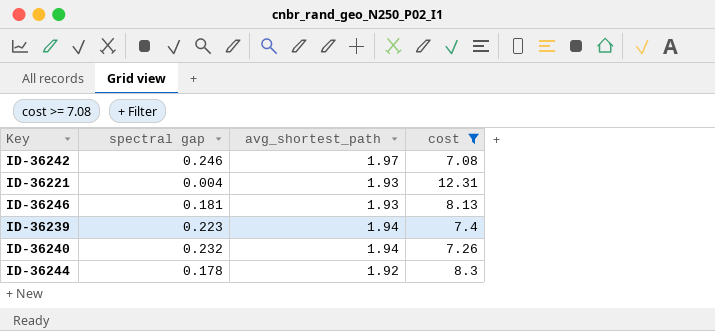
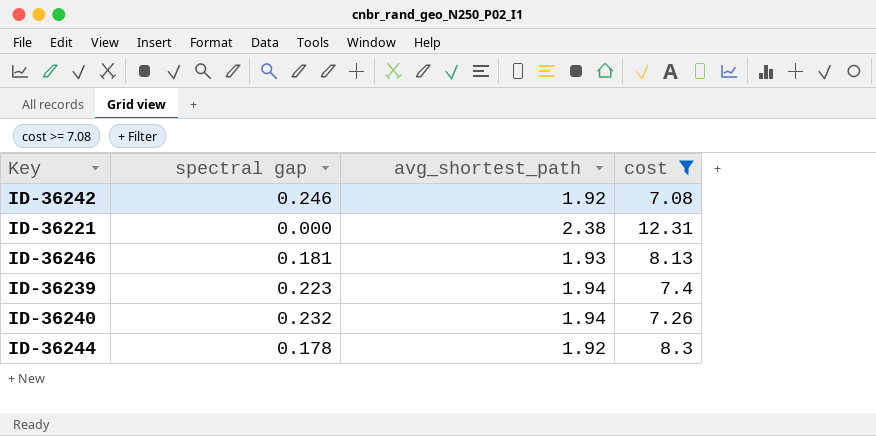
ID-36242 | avg_shortest_path: 1.97 -> 1.92
ID-36221 | spectral gap: 0.004 -> 0.000
ID-36221 | avg_shortest_path: 1.93 -> 2.38

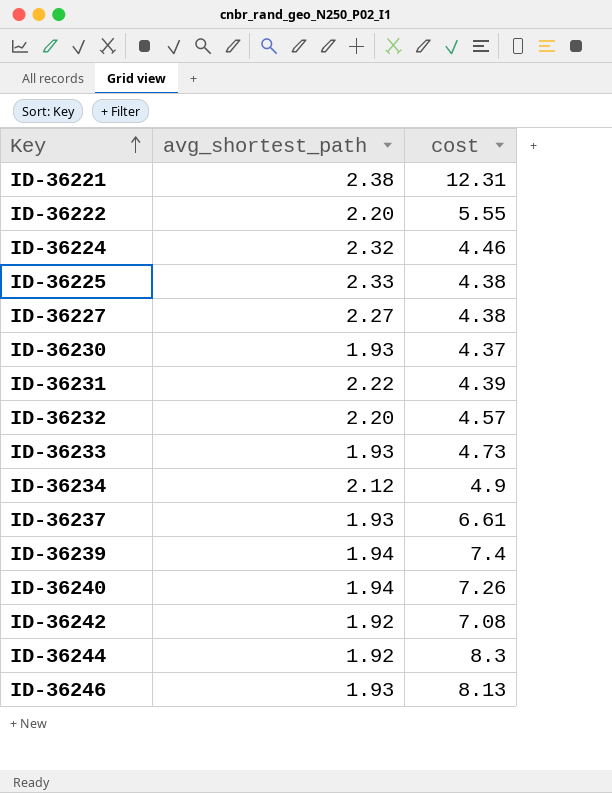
filter: cost >= 7.08 -> none
row order: none -> Key ascending
column spectral gap | position: 2 -> none

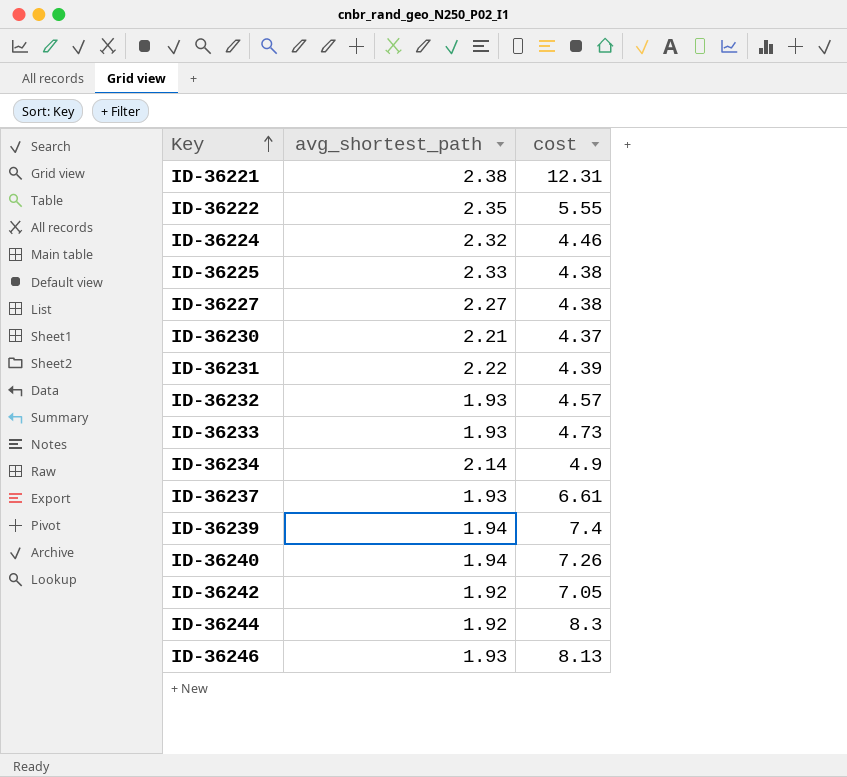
ID-36222 | avg_shortest_path: 2.20 -> 2.35
ID-36230 | avg_shortest_path: 1.93 -> 2.21
ID-36232 | avg_shortest_path: 2.20 -> 1.93
ID-36234 | avg_shortest_path: 2.12 -> 2.14
ID-36242 | cost: 7.08 -> 7.05

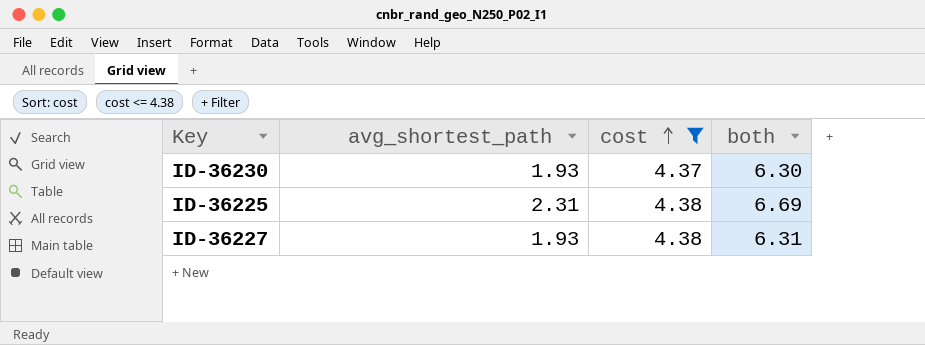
filter: none -> cost <= 4.38
row order: Key ascending -> cost ascending
column both | formula: none -> [avg_shortest_path] + [cost]
ID-36230 | avg_shortest_path: 2.21 -> 1.93
ID-36225 | avg_shortest_path: 2.33 -> 2.31
ID-36227 | avg_shortest_path: 2.27 -> 1.93

